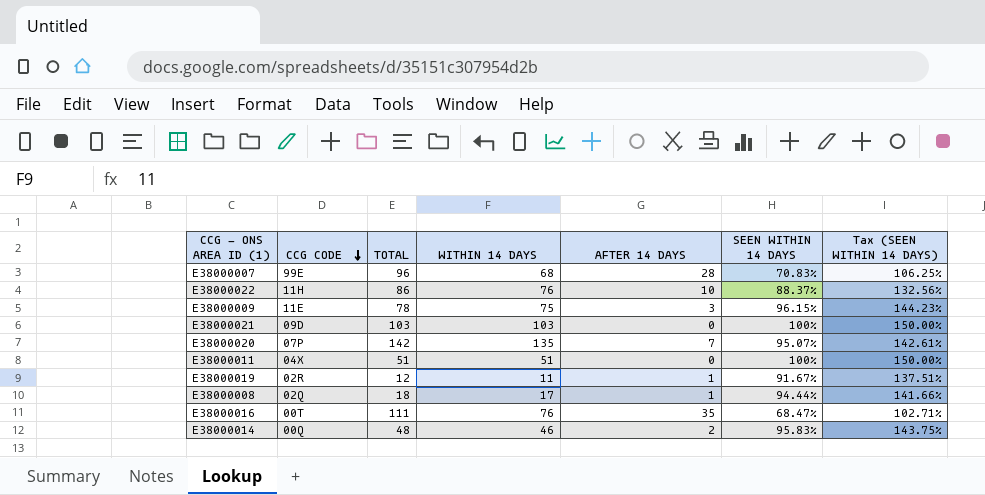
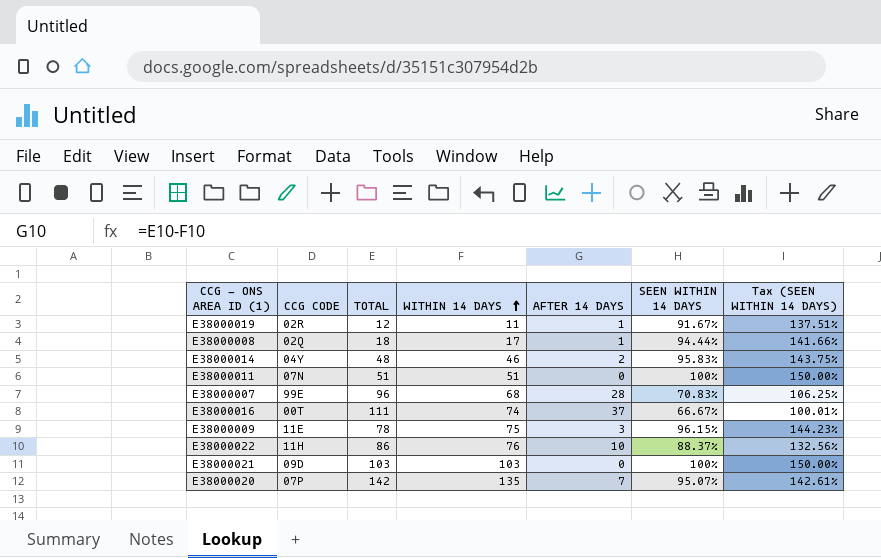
row order: CCG CODE descending -> WITHIN 14 DAYS ascending
E38000014 | CCG CODE: 00Q -> 04Y
E38000011 | CCG CODE: 04X -> 07N
E38000016 | WITHIN 14 DAYS: 76 -> 74
E38000016 | AFTER 14 DAYS: 35 -> 37
E38000016 | SEEN WITHIN 14 DAYS: 68.47% -> 66.67%
E38000016 | Tax (SEEN WITHIN 14 DAYS): 102.71% -> 100.01%

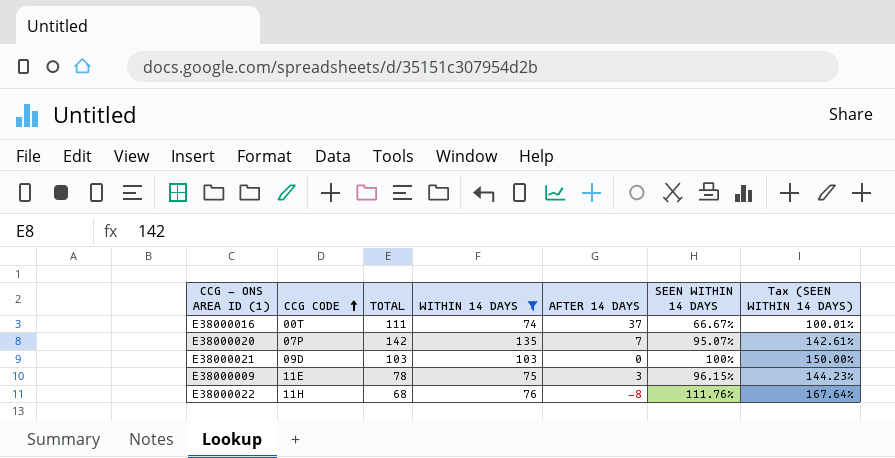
filter: none -> WITHIN 14 DAYS >= 74
row order: WITHIN 14 DAYS ascending -> CCG CODE ascending
E38000022 | TOTAL: 86 -> 68
E38000022 | AFTER 14 DAYS: 10 -> -8
E38000022 | SEEN WITHIN 14 DAYS: 88.37% -> 111.76%
E38000022 | Tax (SEEN WITHIN 14 DAYS): 132.56% -> 167.64%

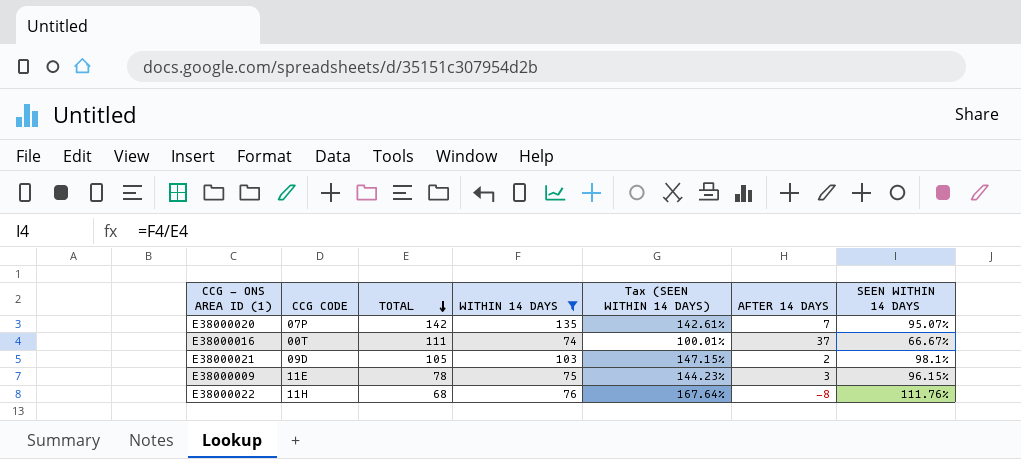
row order: CCG CODE ascending -> TOTAL descending
column Tax (SEEN WITHIN 14 DAYS) | position: 7 -> 5
E38000021 | TOTAL: 103 -> 105
E38000021 | Tax (SEEN WITHIN 14 DAYS): 150.00% -> 147.15%
E38000021 | AFTER 14 DAYS: 0 -> 2
E38000021 | SEEN WITHIN 14 DAYS: 100% -> 98.1%

